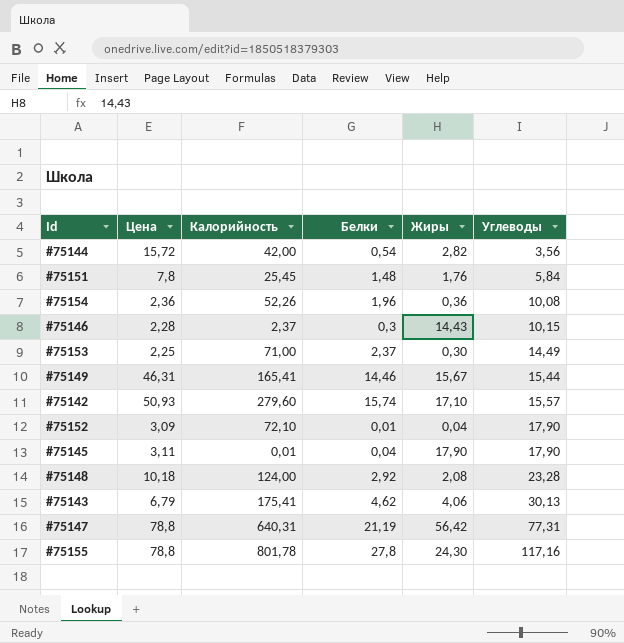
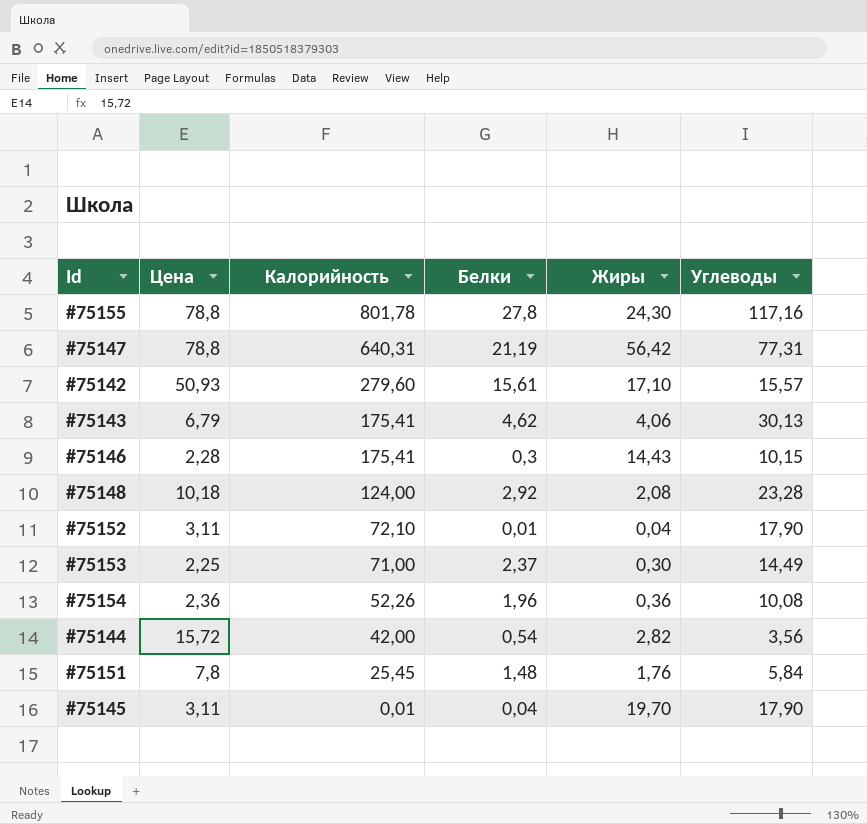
row order: Углеводы ascending -> Калорийность descending
row #75149: 46,31 | 165,41 | 14,46 | 15,67 | 15,44 -> none
#75142 | Белки: 15,74 -> 15,61
#75146 | Калорийность: 2,37 -> 175,41
#75152 | Цена: 3,09 -> 3,11
#75145 | Жиры: 17,90 -> 19,70

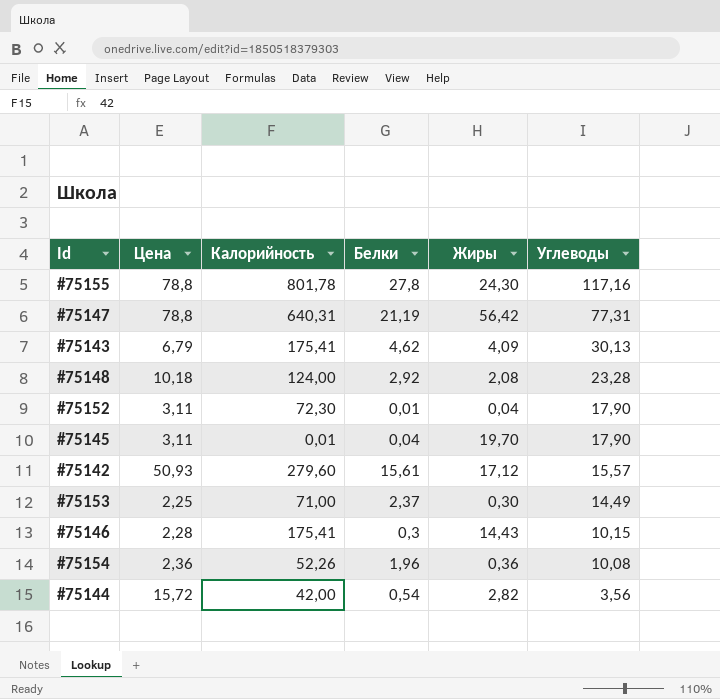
row order: Калорийность descending -> Углеводы descending
row #75151: 7,8 | 25,45 | 1,48 | 1,76 | 5,84 -> none
#75143 | Жиры: 4,06 -> 4,09
#75152 | Калорийность: 72,10 -> 72,30
#75142 | Жиры: 17,10 -> 17,12

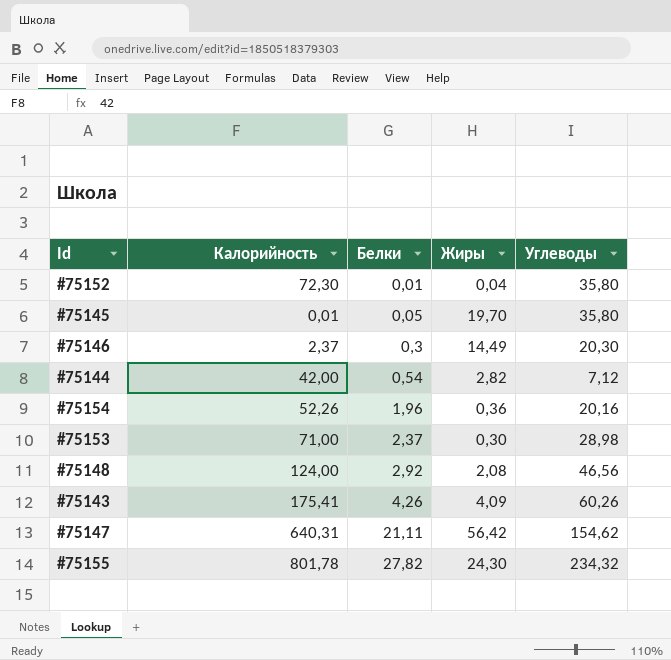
row order: Углеводы descending -> Белки ascending
column Цена | position: 2 -> none
row #75142: 50,93 | 279,60 | 15,61 | 17,12 | 15,57 -> none
#75152 | Углеводы: 17,90 -> 35,80
#75145 | Белки: 0,04 -> 0,05
#75145 | Углеводы: 17,90 -> 35,80
#75146 | Калорийность: 175,41 -> 2,37
#75146 | Жиры: 14,43 -> 14,49
#75146 | Углеводы: 10,15 -> 20,30
#75144 | Углеводы: 3,56 -> 7,12
#75154 | Углеводы: 10,08 -> 20,16
#75153 | Углеводы: 14,49 -> 28,98
#75148 | Углеводы: 23,28 -> 46,56
#75143 | Белки: 4,62 -> 4,26
#75143 | Углеводы: 30,13 -> 60,26
#75147 | Белки: 21,19 -> 21,11
#75147 | Углеводы: 77,31 -> 154,62
#75155 | Белки: 27,8 -> 27,82
#75155 | Углеводы: 117,16 -> 234,32

